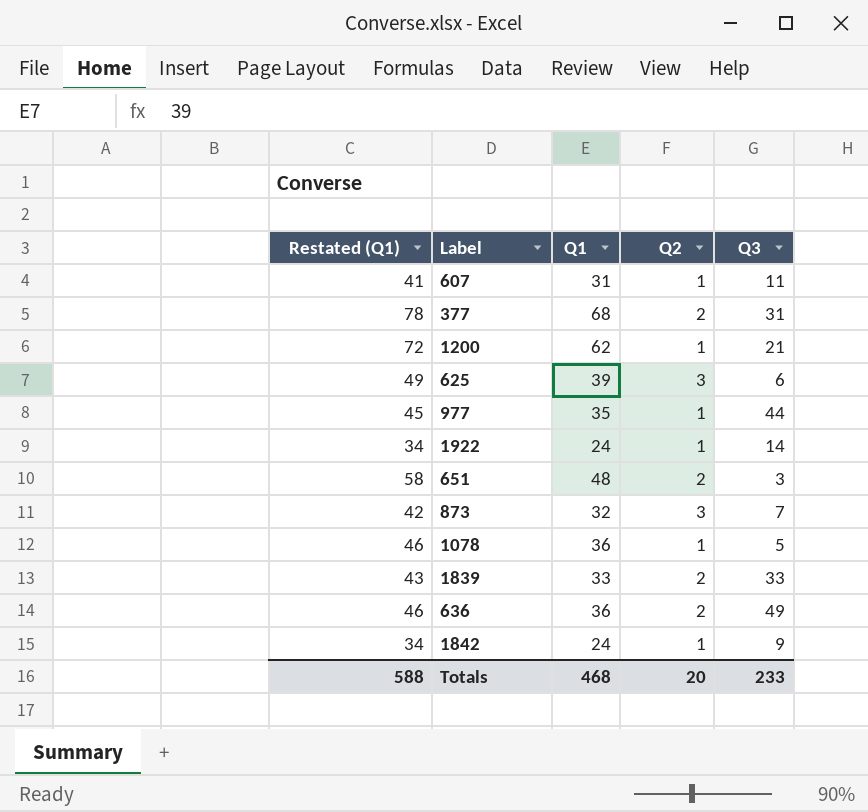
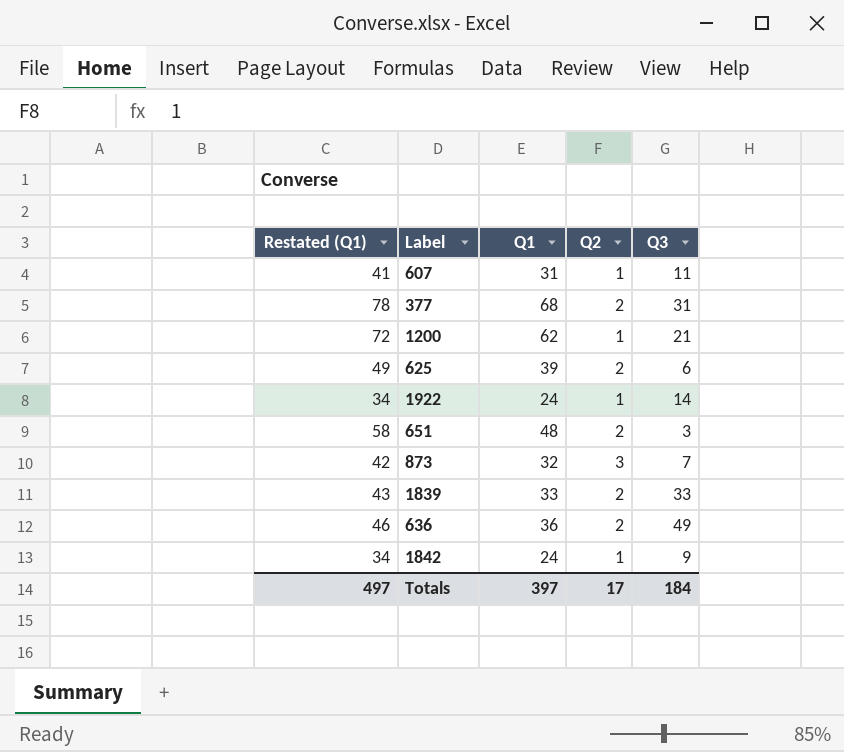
row 977: 45 | 35 | 1 | 44 -> none
row 1078: 46 | 36 | 1 | 5 -> none
625 | Q2: 3 -> 2
Totals | Restated (Q1): 588 -> 497
Totals | Q1: 468 -> 397
Totals | Q2: 20 -> 17
Totals | Q3: 233 -> 184

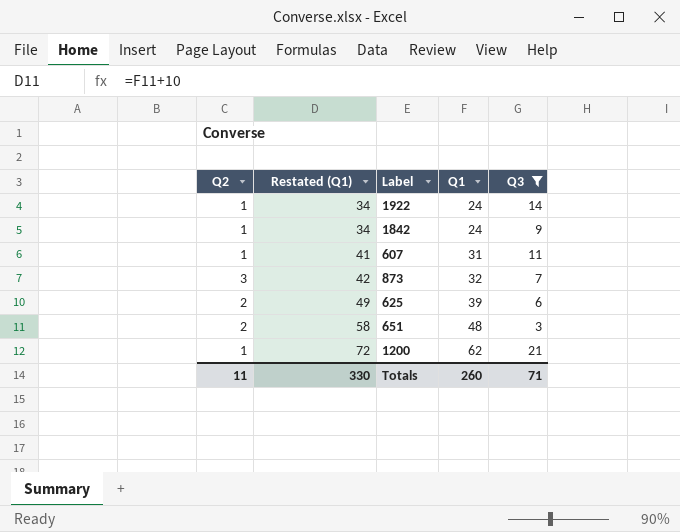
filter: none -> Q3 <= 21
row order: none -> Restated (Q1) ascending
column Q2 | position: 4 -> 1
Totals | Q2: 17 -> 11
Totals | Restated (Q1): 497 -> 330
Totals | Q1: 397 -> 260
Totals | Q3: 184 -> 71

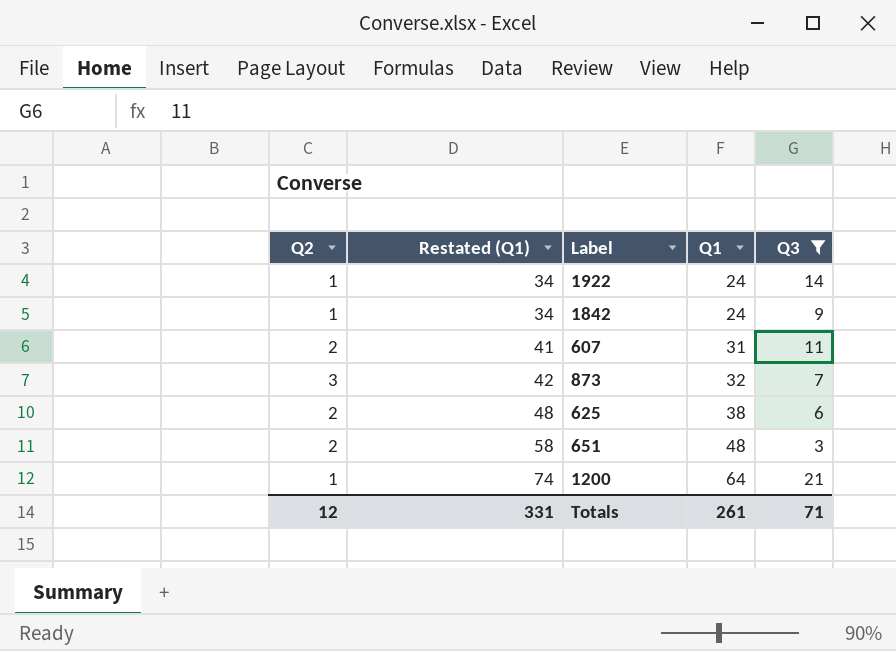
607 | Q2: 1 -> 2
625 | Restated (Q1): 49 -> 48
625 | Q1: 39 -> 38
1200 | Restated (Q1): 72 -> 74
1200 | Q1: 62 -> 64
Totals | Q2: 11 -> 12
Totals | Restated (Q1): 330 -> 331
Totals | Q1: 260 -> 261

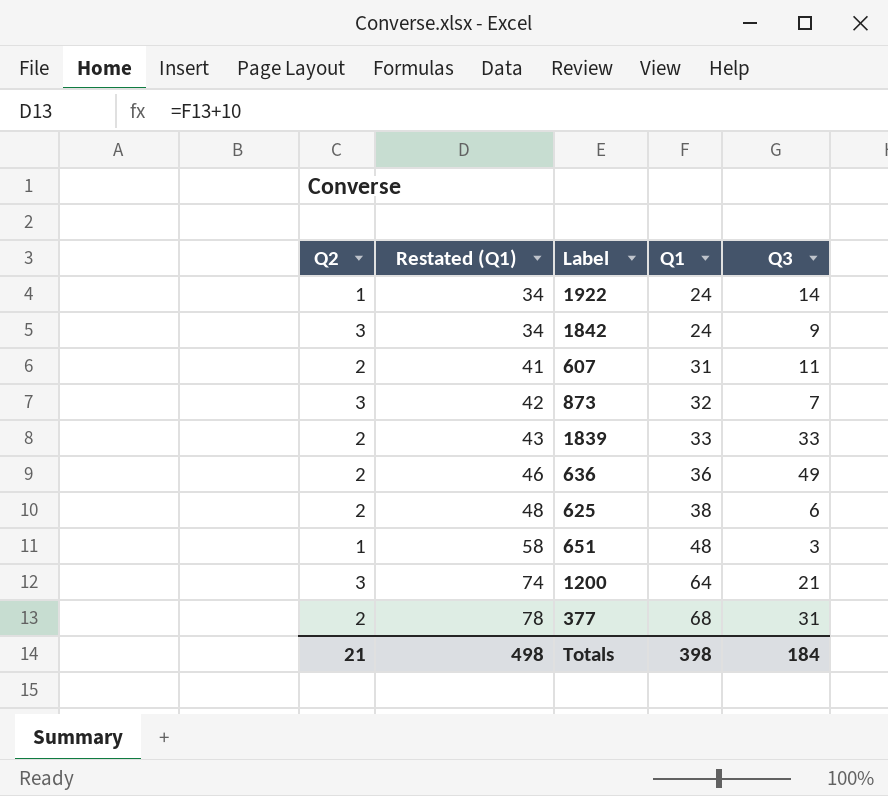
filter: Q3 <= 21 -> none
1842 | Q2: 1 -> 3
651 | Q2: 2 -> 1
1200 | Q2: 1 -> 3
Totals | Q2: 12 -> 21
Totals | Restated (Q1): 331 -> 498
Totals | Q1: 261 -> 398
Totals | Q3: 71 -> 184

